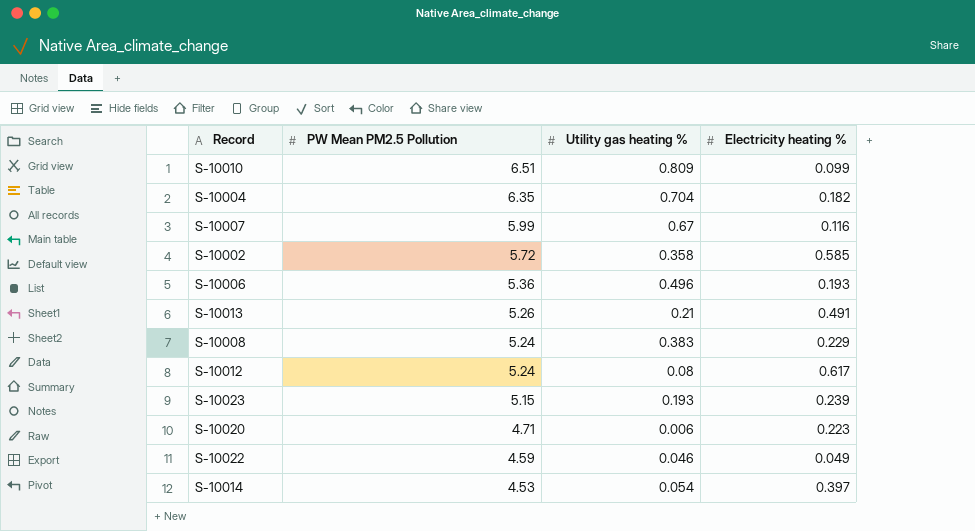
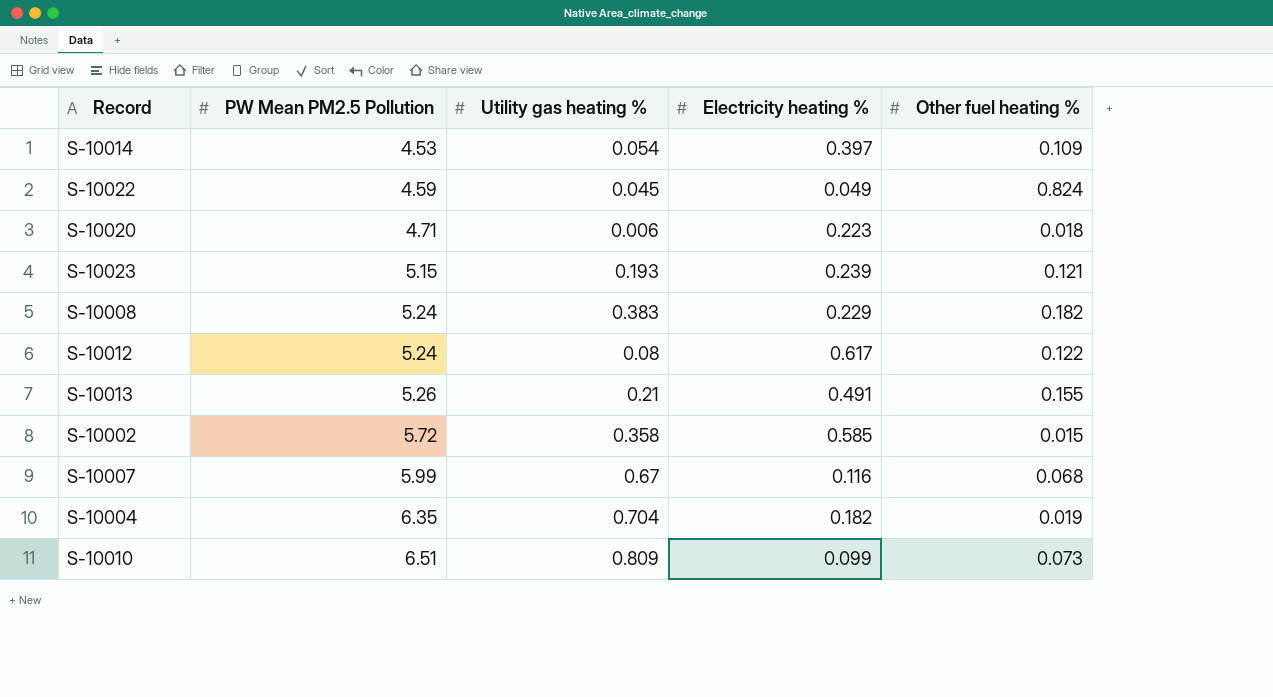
row order: PW Mean PM2.5 Pollution descending -> PW Mean PM2.5 Pollution ascending
column Other fuel heating % | position: none -> 5
row S-10006: 5.36 | 0.496 | 0.193 -> none
S-10022 | Utility gas heating %: 0.046 -> 0.045

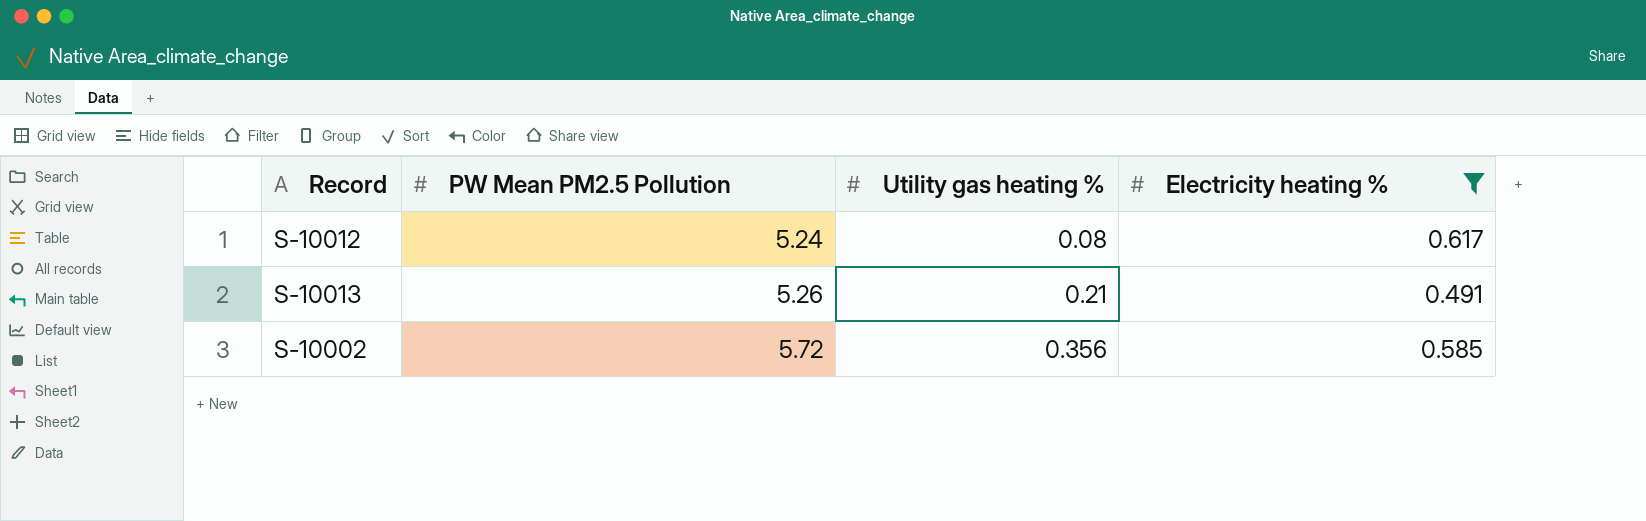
filter: none -> Electricity heating % >= 0.491
column Other fuel heating % | position: 5 -> none
S-10002 | Utility gas heating %: 0.358 -> 0.356

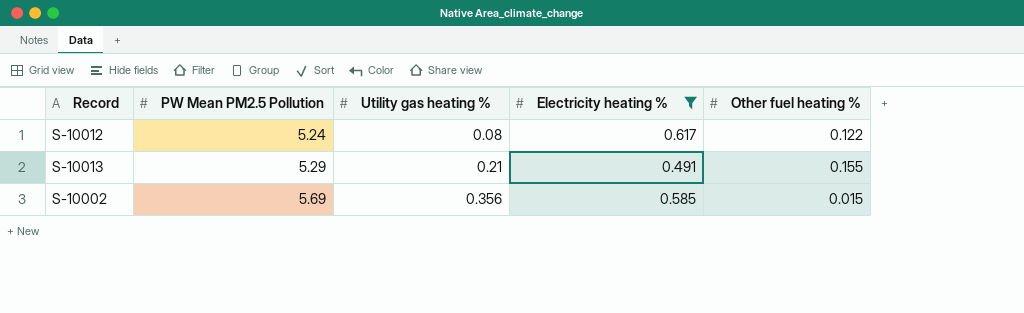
column Other fuel heating % | position: none -> 5
S-10013 | PW Mean PM2.5 Pollution: 5.26 -> 5.29
S-10002 | PW Mean PM2.5 Pollution: 5.72 -> 5.69

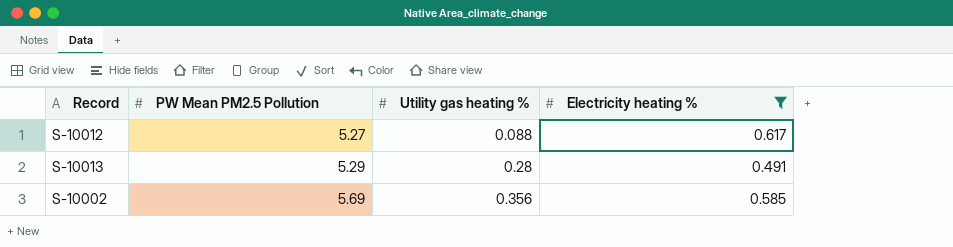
column Other fuel heating % | position: 5 -> none
S-10012 | PW Mean PM2.5 Pollution: 5.24 -> 5.27
S-10012 | Utility gas heating %: 0.08 -> 0.088
S-10013 | Utility gas heating %: 0.21 -> 0.28

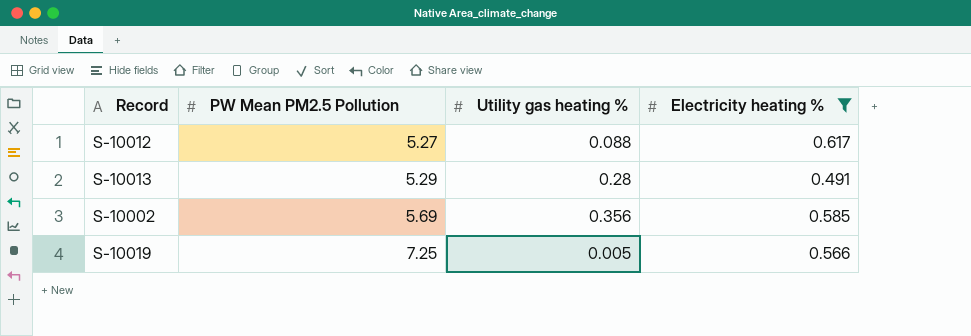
row S-10019: none -> 7.25 | 0.005 | 0.566

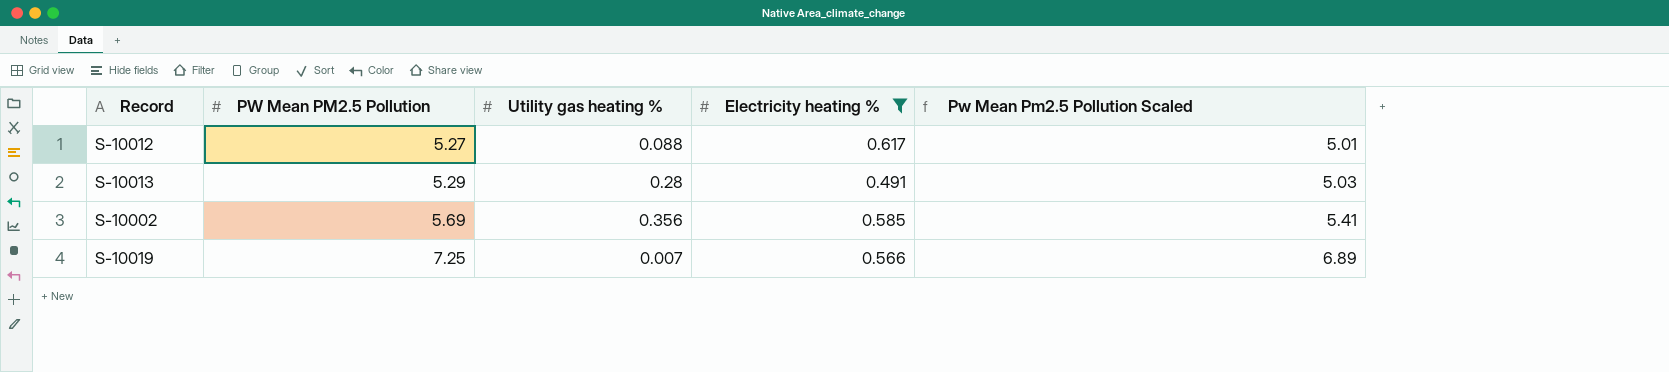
column Pw Mean Pm2.5 Pollution Scaled | formula: none -> [PW Mean PM2.5 Pollution] * 0.95
S-10019 | Utility gas heating %: 0.005 -> 0.007

